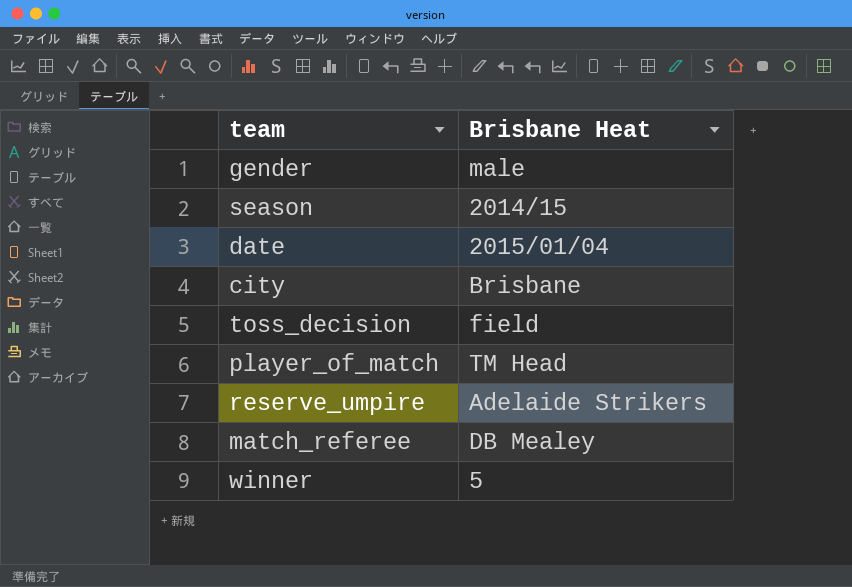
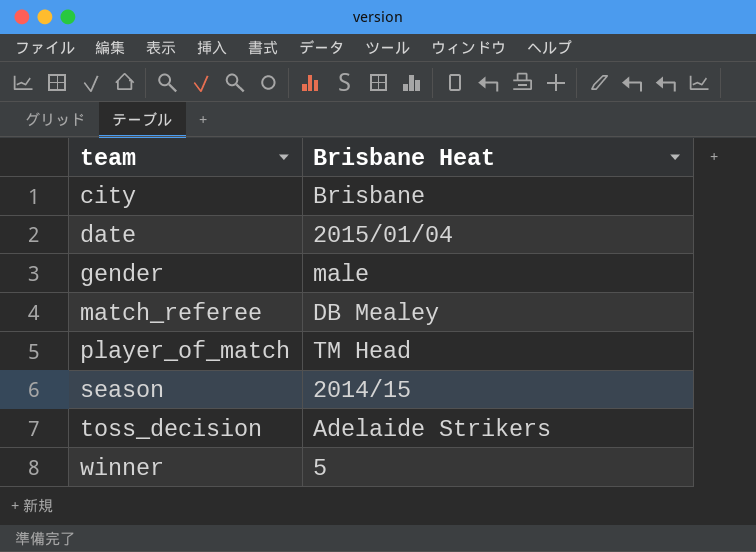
row order: none -> team ascending
row reserve_umpire: Adelaide Strikers -> none
toss_decision | Brisbane Heat: field -> Adelaide Strikers

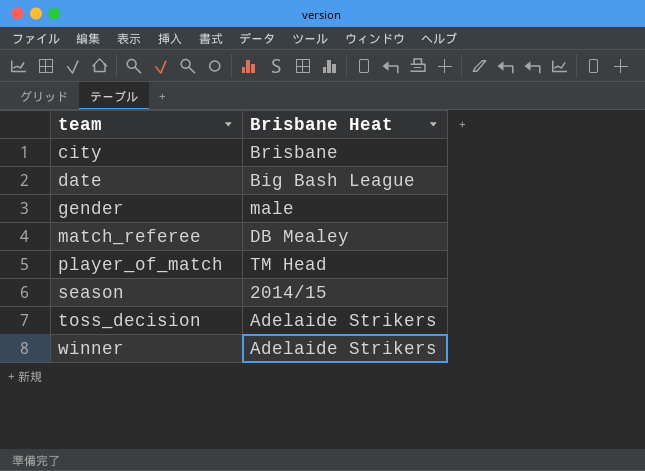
date | Brisbane Heat: 2015/01/04 -> Big Bash League
winner | Brisbane Heat: 5 -> Adelaide Strikers

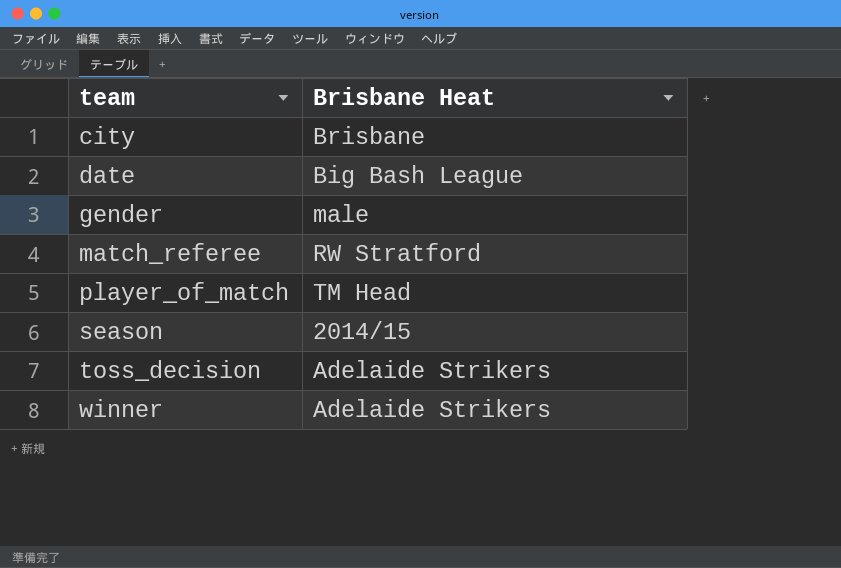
match_referee | Brisbane Heat: DB Mealey -> RW Stratford

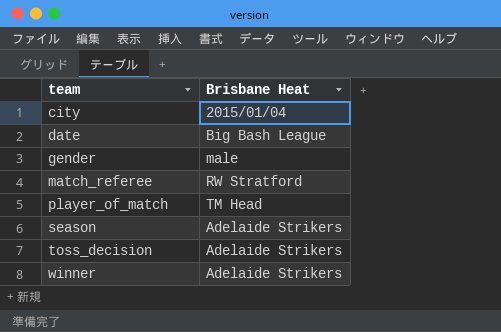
city | Brisbane Heat: Brisbane -> 2015/01/04
season | Brisbane Heat: 2014/15 -> Adelaide Strikers

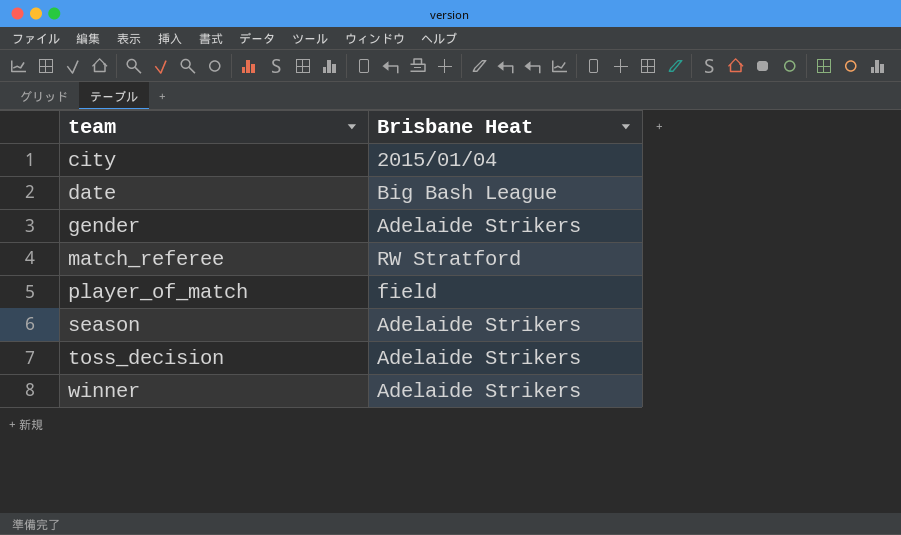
gender | Brisbane Heat: male -> Adelaide Strikers
player_of_match | Brisbane Heat: TM Head -> field

